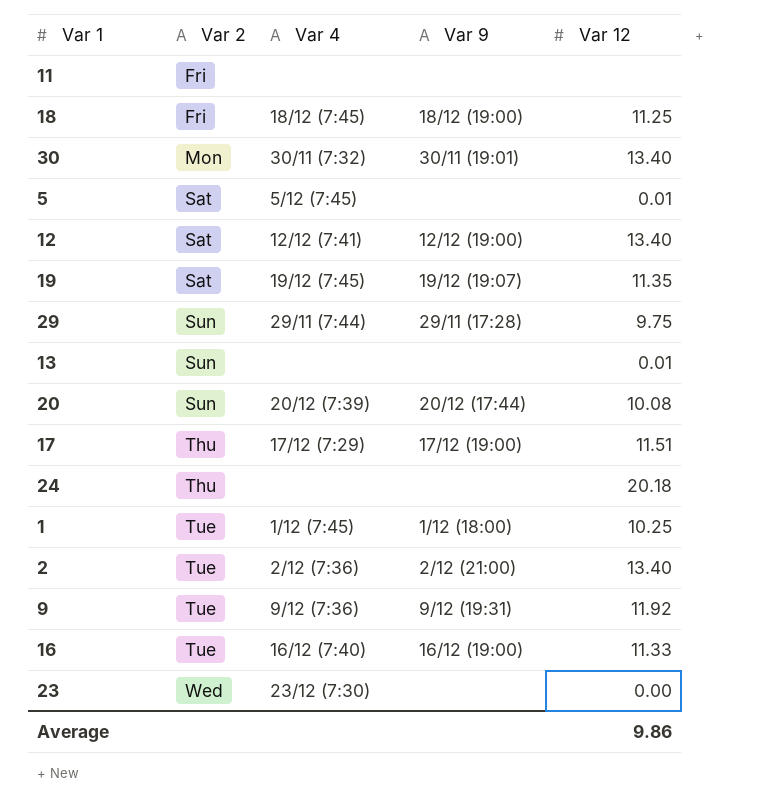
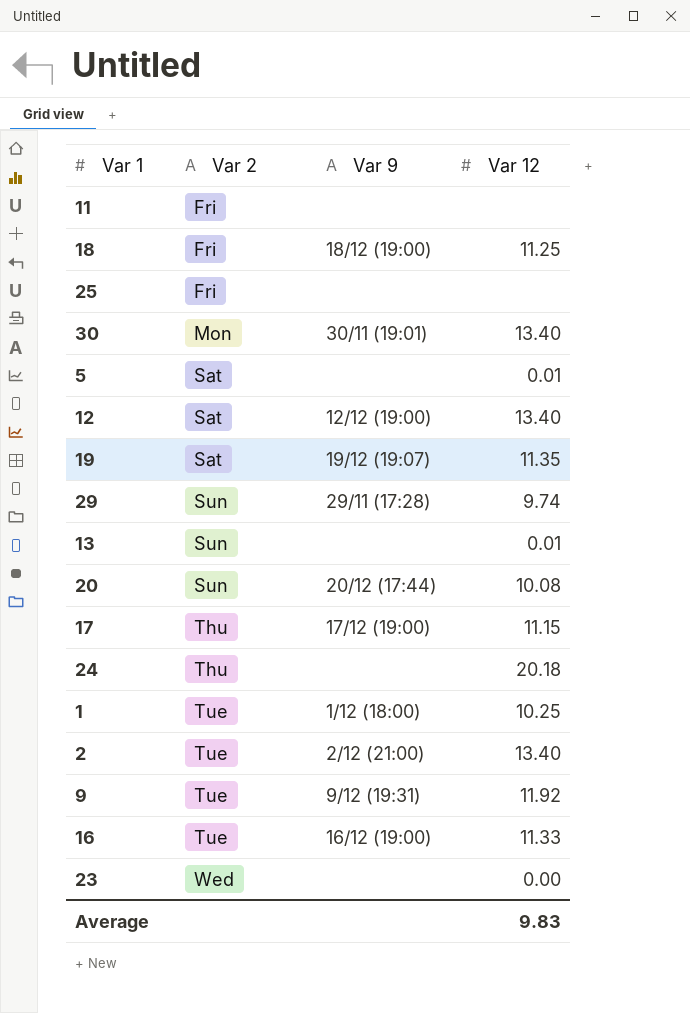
column Var 4 | position: 3 -> none
row 25: none -> Fri | none | none
29 | Var 12: 9.75 -> 9.74
17 | Var 12: 11.51 -> 11.15
Average | Var 12: 9.86 -> 9.83

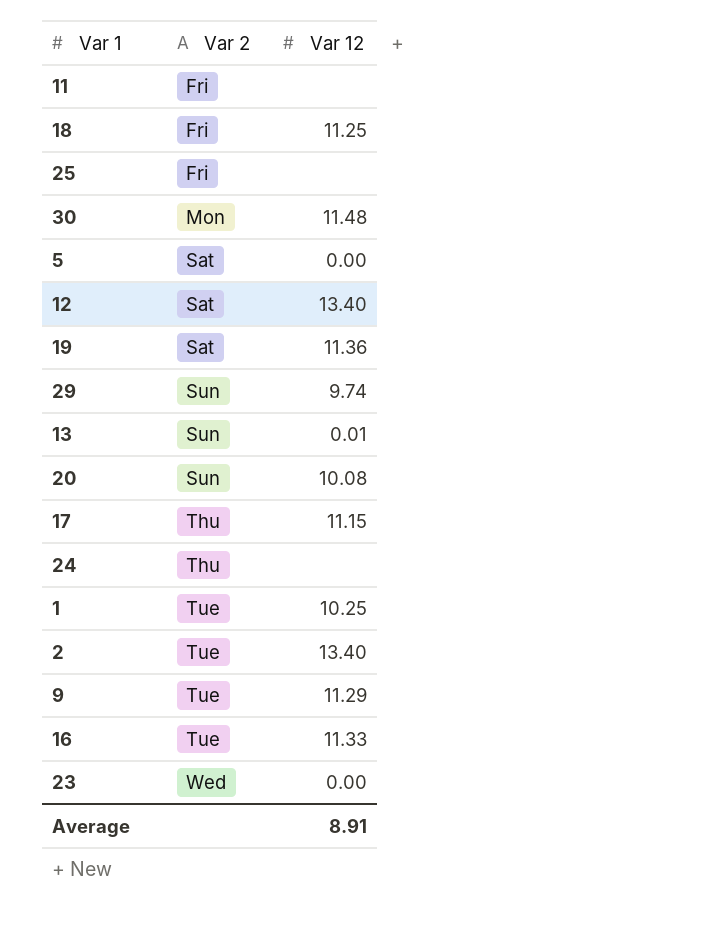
column Var 9 | position: 3 -> none
30 | Var 12: 13.40 -> 11.48
5 | Var 12: 0.01 -> 0.00
19 | Var 12: 11.35 -> 11.36
24 | Var 12: 20.18 -> none
9 | Var 12: 11.92 -> 11.29
Average | Var 12: 9.83 -> 8.91

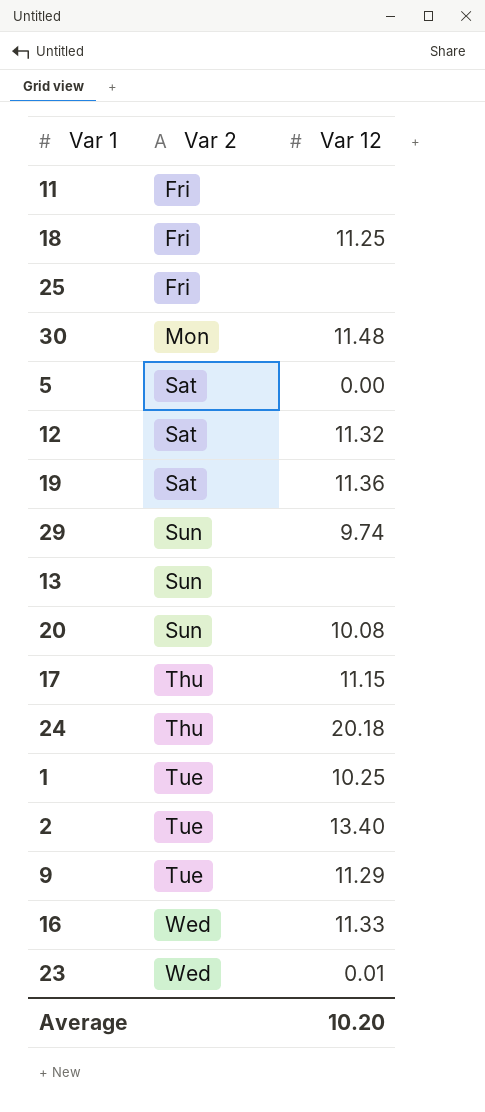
12 | Var 12: 13.40 -> 11.32
13 | Var 12: 0.01 -> none
24 | Var 12: none -> 20.18
16 | Var 2: Tue -> Wed
23 | Var 12: 0.00 -> 0.01
Average | Var 12: 8.91 -> 10.20

